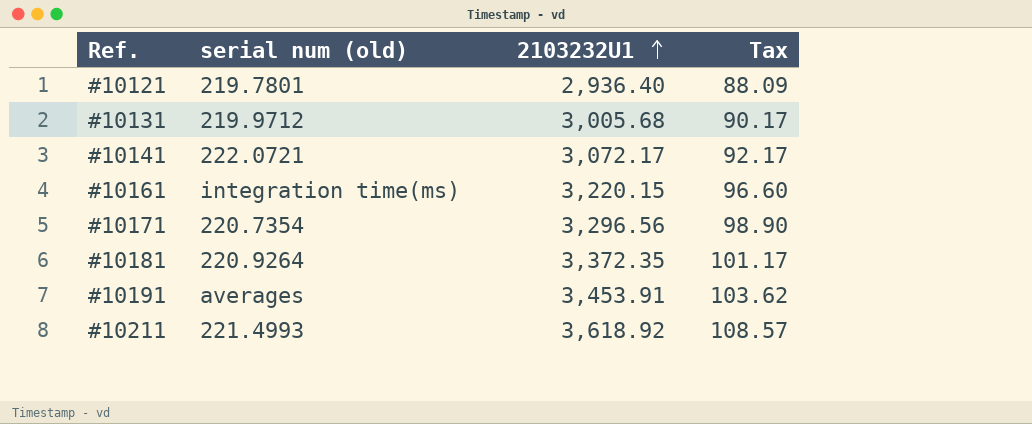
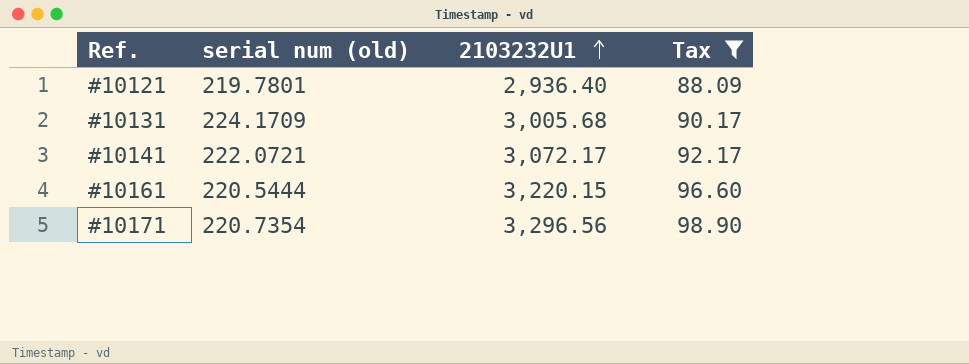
filter: none -> Tax <= 98.90
#10131 | serial num (old): 219.9712 -> 224.1709
#10161 | serial num (old): integration time(ms) -> 220.5444

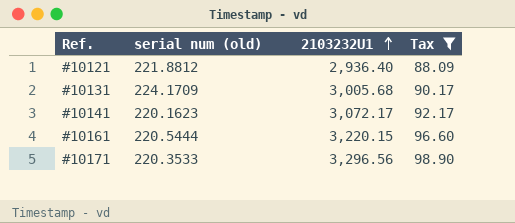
#10121 | serial num (old): 219.7801 -> 221.8812
#10141 | serial num (old): 222.0721 -> 220.1623
#10171 | serial num (old): 220.7354 -> 220.3533

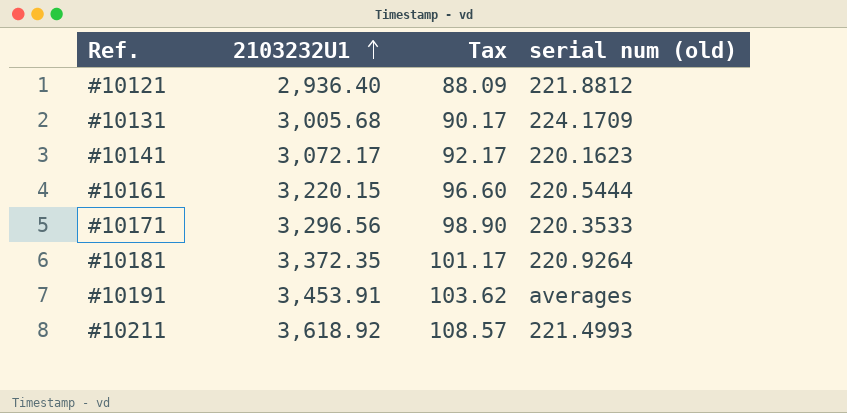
filter: Tax <= 98.90 -> none
column serial num (old) | position: 2 -> 4

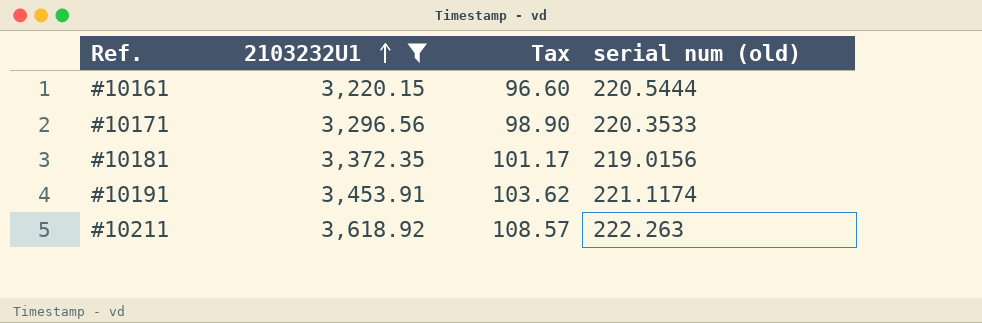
filter: none -> 2103232U1 >= 3,220.15
#10181 | serial num (old): 220.9264 -> 219.0156
#10191 | serial num (old): averages -> 221.1174
#10211 | serial num (old): 221.4993 -> 222.263

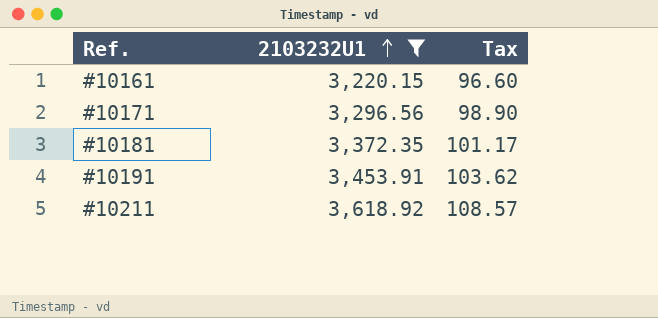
column serial num (old) | position: 4 -> none

